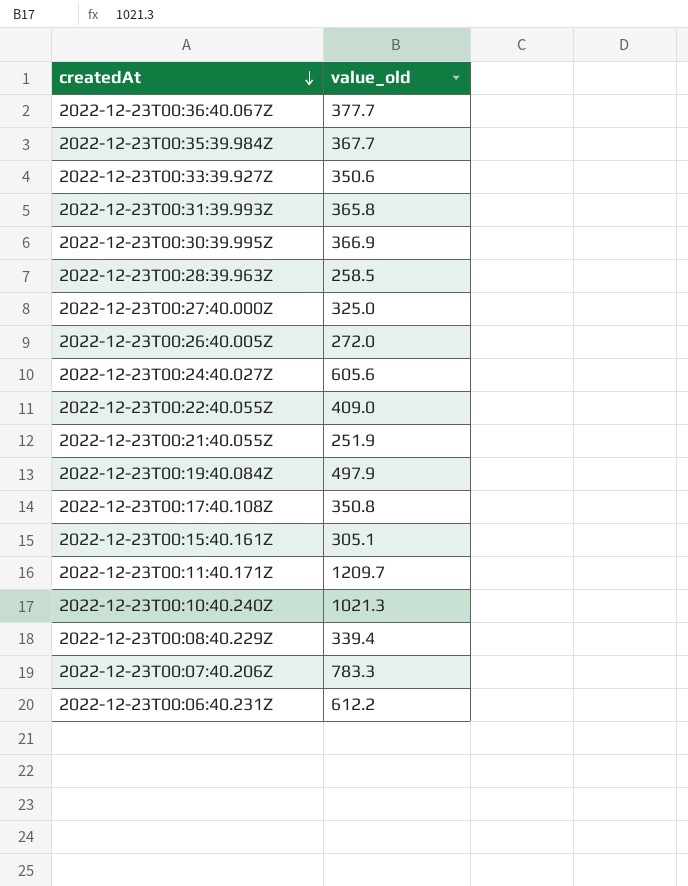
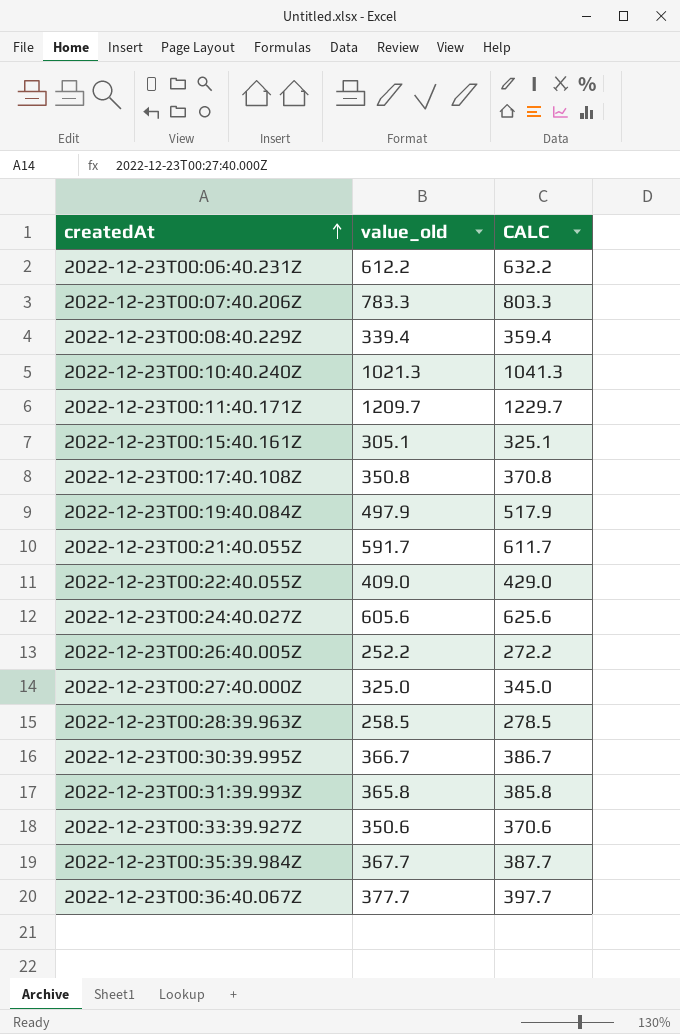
row order: createdAt descending -> createdAt ascending
column CALC | formula: none -> [value_old] + 20
2022-12-23T00:21:40.055Z | value_old: 251.9 -> 591.7
2022-12-23T00:26:40.005Z | value_old: 272.0 -> 252.2
2022-12-23T00:30:39.995Z | value_old: 366.9 -> 366.7

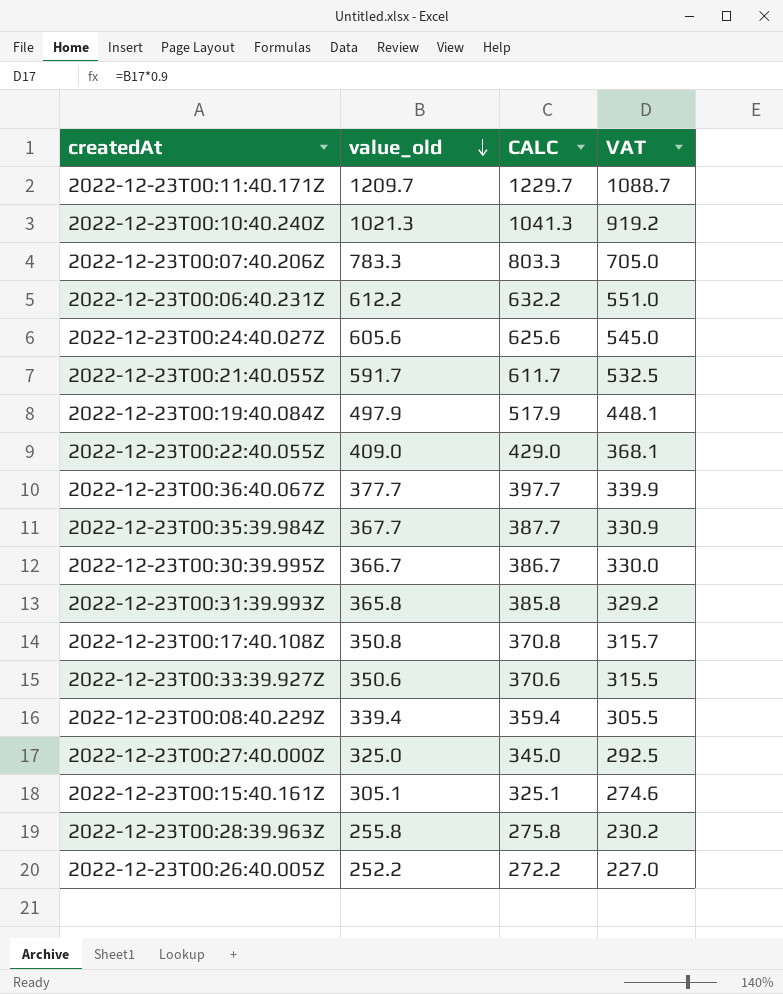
row order: createdAt ascending -> value_old descending
column VAT | formula: none -> [value_old] * 0.9
2022-12-23T00:28:39.963Z | value_old: 258.5 -> 255.8
2022-12-23T00:28:39.963Z | CALC: 278.5 -> 275.8

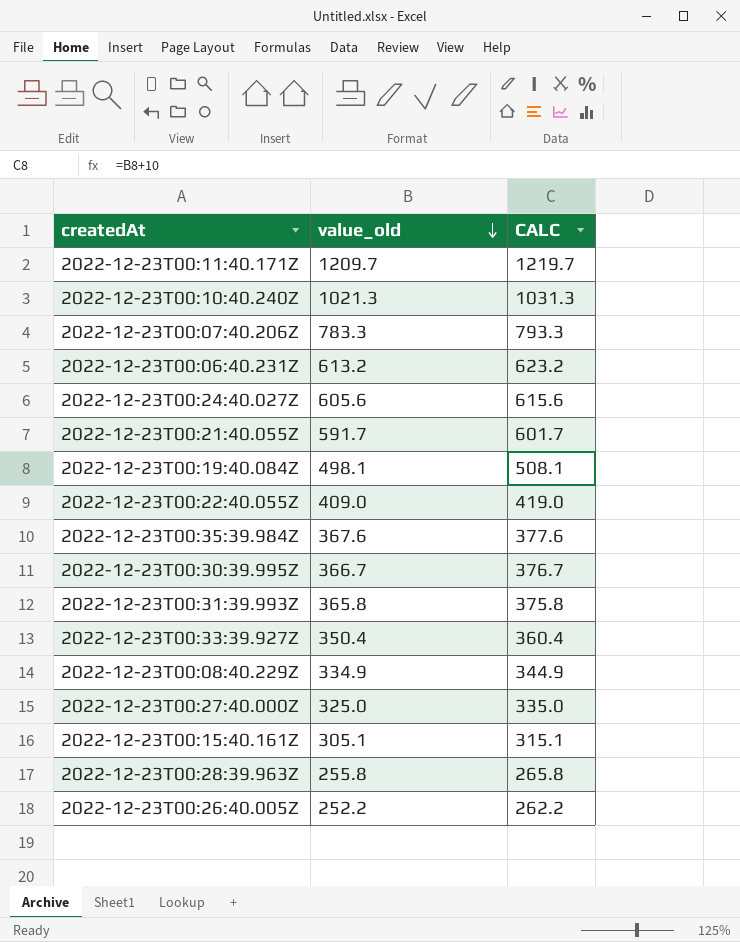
column VAT | formula: [value_old] * 0.9 -> none
column CALC | formula: [value_old] + 20 -> [value_old] + 10
row 2022-12-23T00:36:40.067Z: 377.7 | 397.7 | 339.9 -> none
row 2022-12-23T00:17:40.108Z: 350.8 | 370.8 | 315.7 -> none
2022-12-23T00:06:40.231Z | value_old: 612.2 -> 613.2
2022-12-23T00:19:40.084Z | value_old: 497.9 -> 498.1
2022-12-23T00:35:39.984Z | value_old: 367.7 -> 367.6
2022-12-23T00:33:39.927Z | value_old: 350.6 -> 350.4
2022-12-23T00:08:40.229Z | value_old: 339.4 -> 334.9

